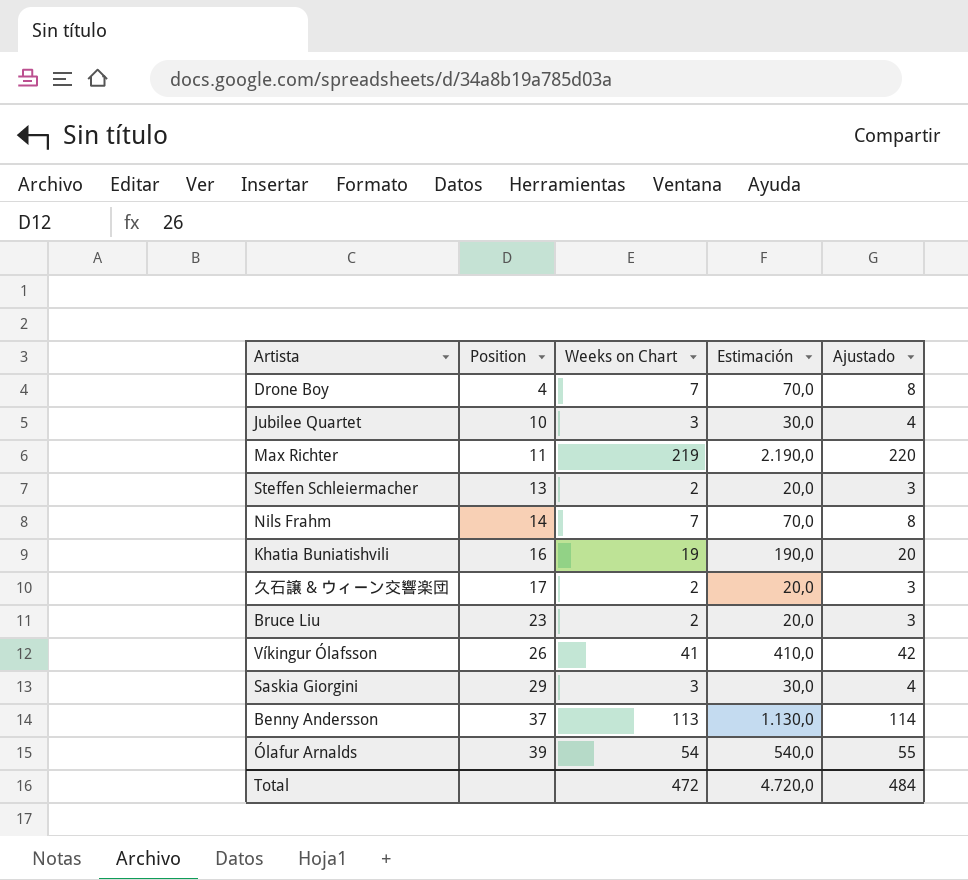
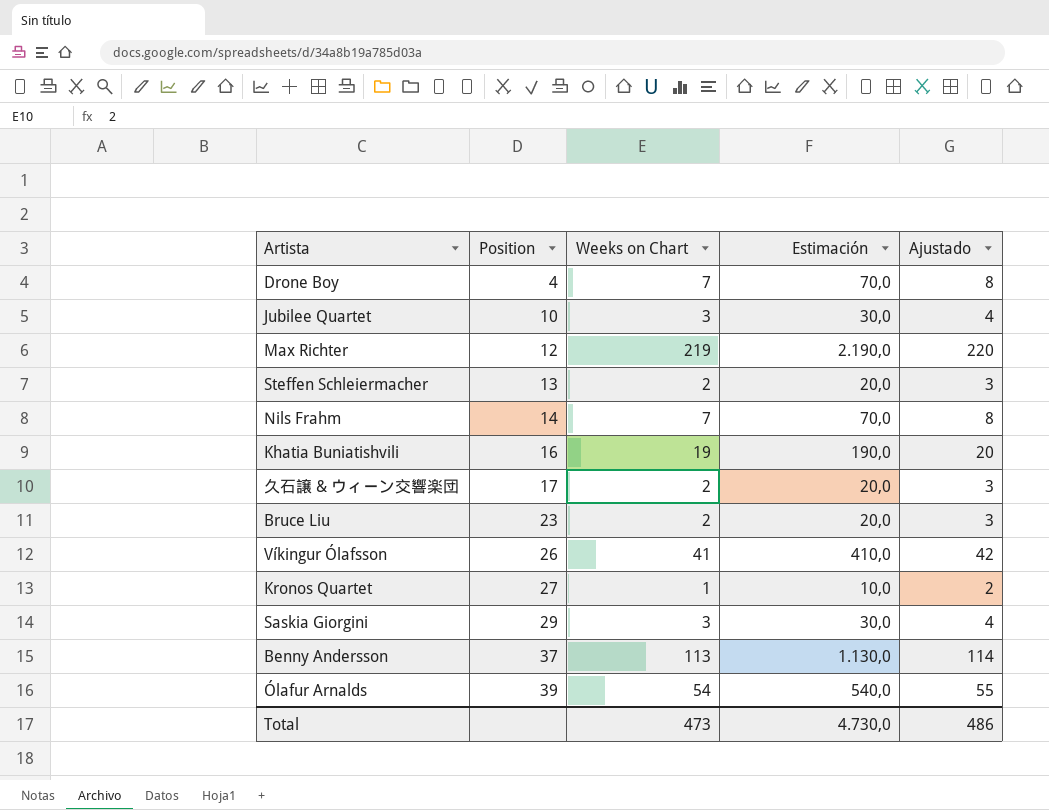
Max Richter | Position: 11 -> 12
row Kronos Quartet: none -> 27 | 1 | 10,0 | 2
Total | Weeks on Chart: 472 -> 473
Total | Estimación: 4.720,0 -> 4.730,0
Total | Ajustado: 484 -> 486

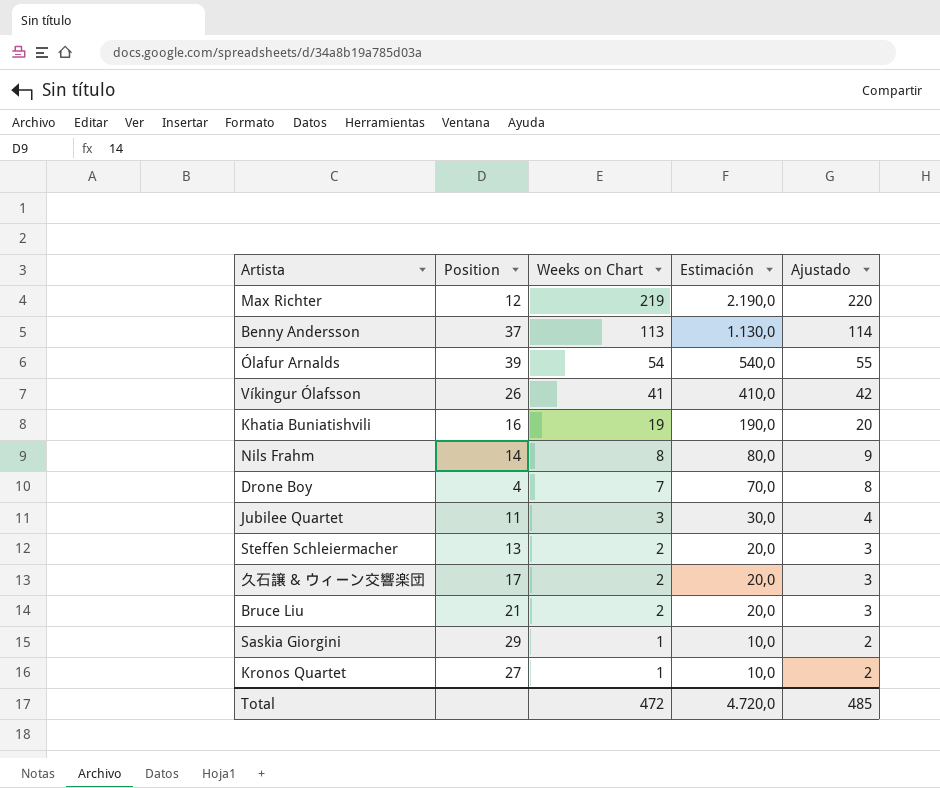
row order: Position ascending -> Weeks on Chart descending
Nils Frahm | Weeks on Chart: 7 -> 8
Nils Frahm | Estimación: 70,0 -> 80,0
Nils Frahm | Ajustado: 8 -> 9
Jubilee Quartet | Position: 10 -> 11
Bruce Liu | Position: 23 -> 21
Saskia Giorgini | Weeks on Chart: 3 -> 1
Saskia Giorgini | Estimación: 30,0 -> 10,0
Saskia Giorgini | Ajustado: 4 -> 2
Total | Weeks on Chart: 473 -> 472
Total | Estimación: 4.730,0 -> 4.720,0
Total | Ajustado: 486 -> 485

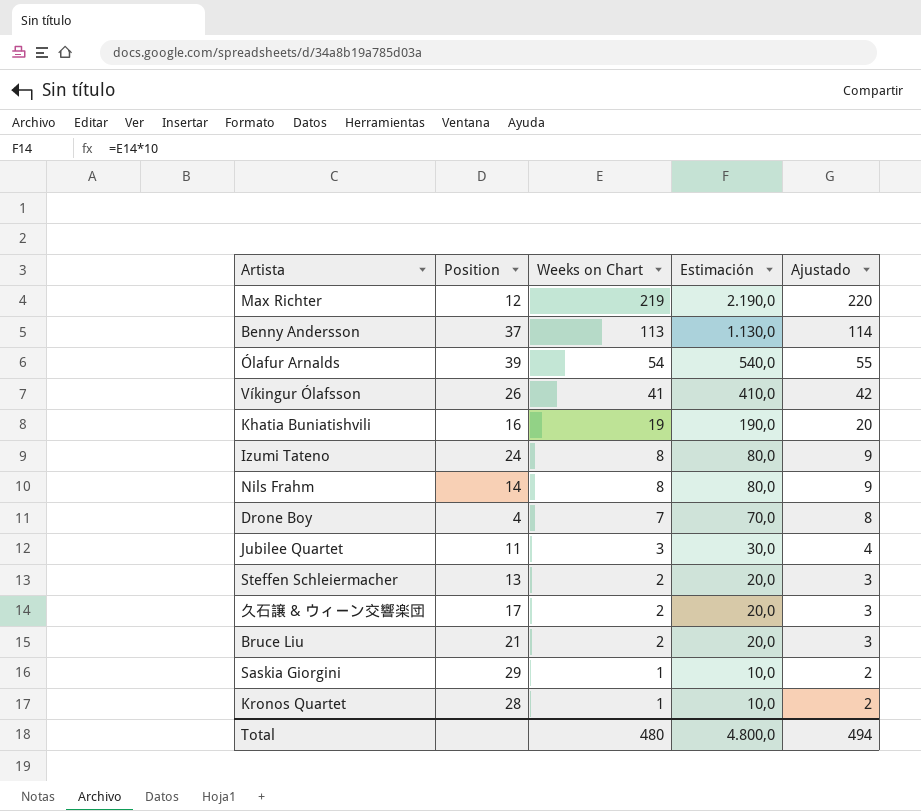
row Izumi Tateno: none -> 24 | 8 | 80,0 | 9
Kronos Quartet | Position: 27 -> 28
Total | Weeks on Chart: 472 -> 480
Total | Estimación: 4.720,0 -> 4.800,0
Total | Ajustado: 485 -> 494

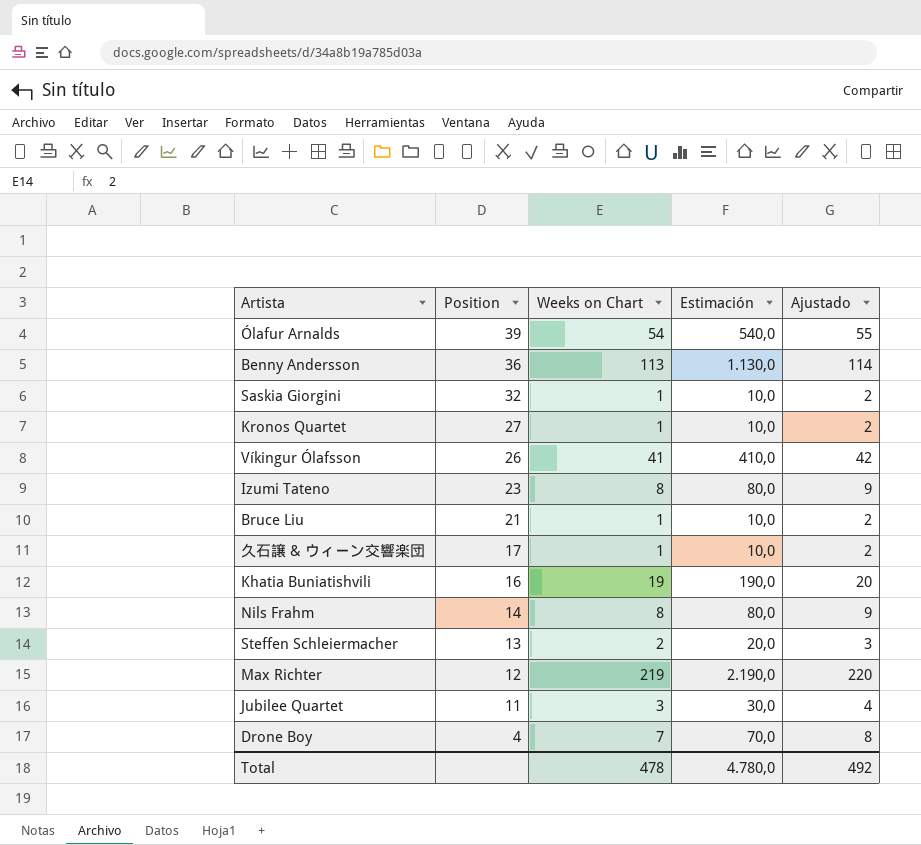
row order: Weeks on Chart descending -> Position descending
Benny Andersson | Position: 37 -> 36
Saskia Giorgini | Position: 29 -> 32
Kronos Quartet | Position: 28 -> 27
Izumi Tateno | Position: 24 -> 23
Bruce Liu | Weeks on Chart: 2 -> 1
Bruce Liu | Estimación: 20,0 -> 10,0
Bruce Liu | Ajustado: 3 -> 2
久石譲 & ウィーン交響楽団 | Weeks on Chart: 2 -> 1
久石譲 & ウィーン交響楽団 | Estimación: 20,0 -> 10,0
久石譲 & ウィーン交響楽団 | Ajustado: 3 -> 2
Total | Weeks on Chart: 480 -> 478
Total | Estimación: 4.800,0 -> 4.780,0
Total | Ajustado: 494 -> 492

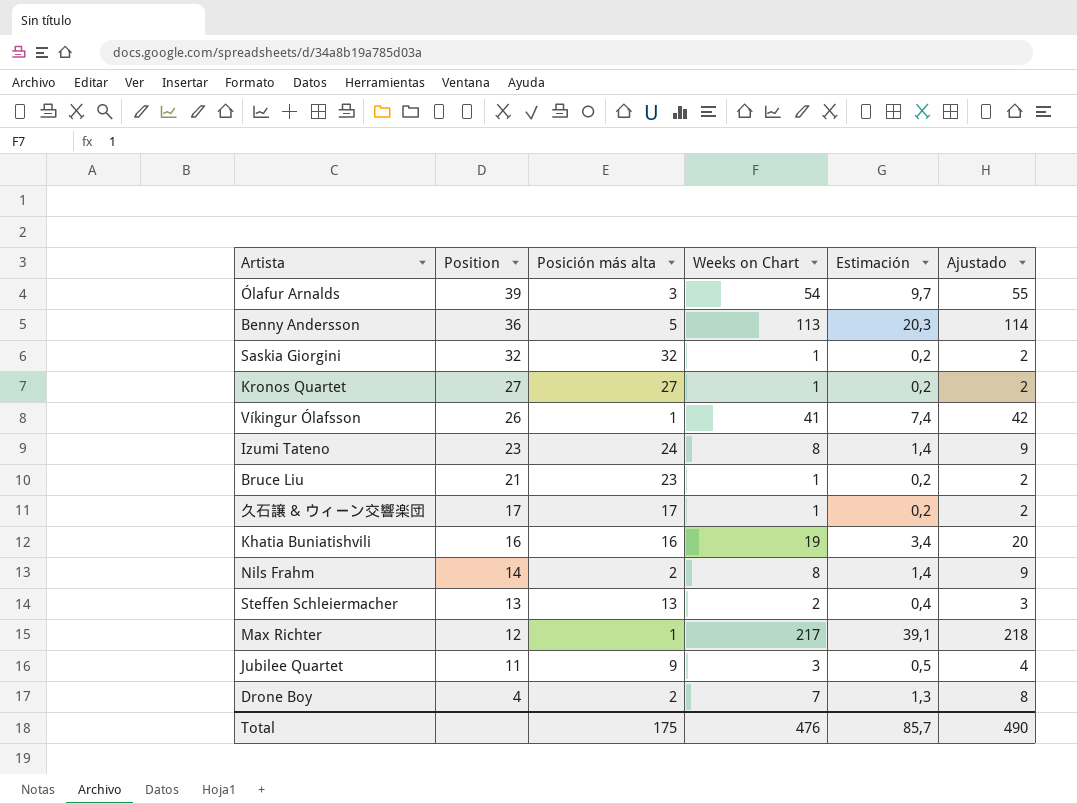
column Posición más alta | position: none -> 3
column Estimación | formula: [Weeks on Chart] * 10 -> [Weeks on Chart] * 0,18
Max Richter | Weeks on Chart: 219 -> 217
Max Richter | Ajustado: 220 -> 218
Total | Weeks on Chart: 478 -> 476
Total | Estimación: 4.780,0 -> 85,7
Total | Ajustado: 492 -> 490

